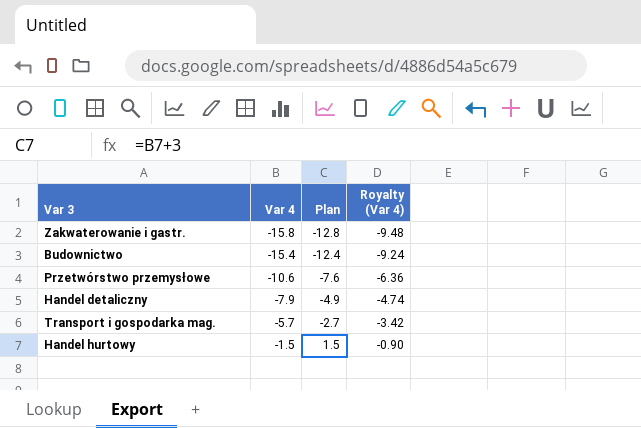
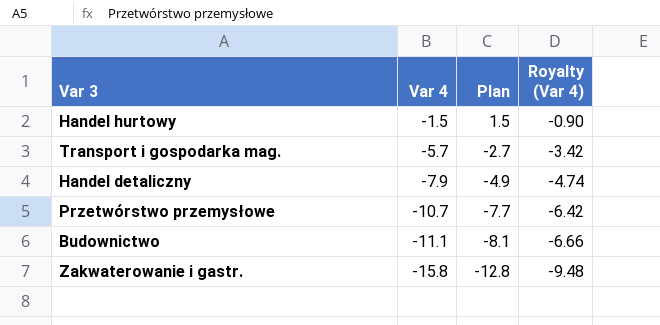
row order: Var 4 ascending -> Var 4 descending
Przetwórstwo przemysłowe | Var 4: -10.6 -> -10.7
Przetwórstwo przemysłowe | Plan: -7.6 -> -7.7
Przetwórstwo przemysłowe | Royalty (Var 4): -6.36 -> -6.42
Budownictwo | Var 4: -15.4 -> -11.1
Budownictwo | Plan: -12.4 -> -8.1
Budownictwo | Royalty (Var 4): -9.24 -> -6.66

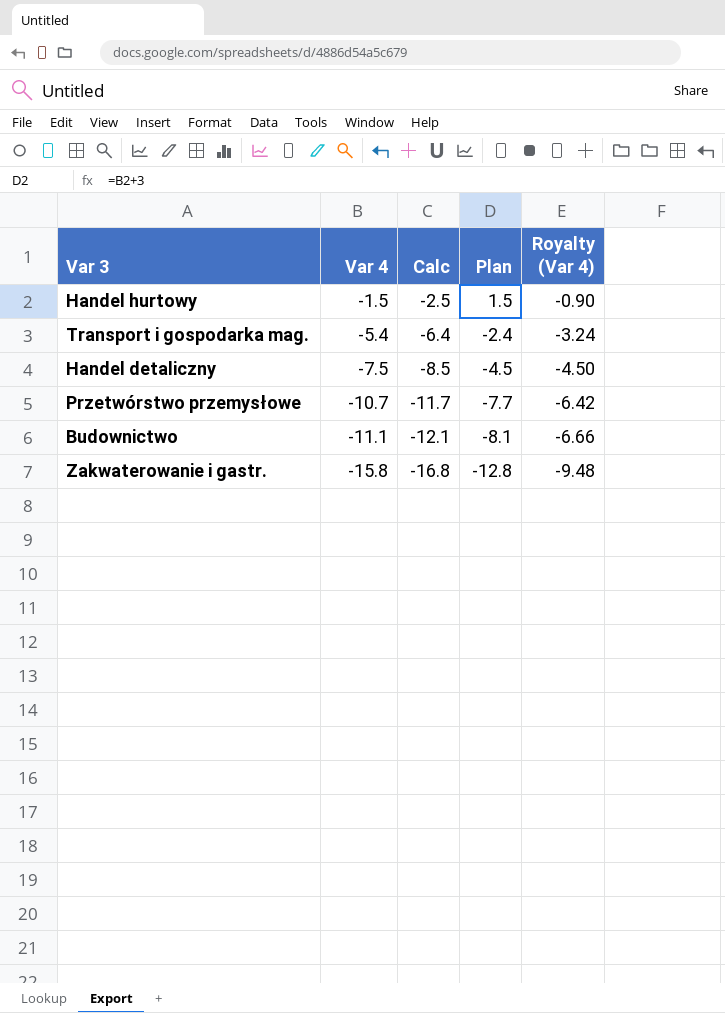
column Calc | formula: none -> [Var 4] - 1
Transport i gospodarka mag. | Var 4: -5.7 -> -5.4
Transport i gospodarka mag. | Plan: -2.7 -> -2.4
Transport i gospodarka mag. | Royalty (Var 4): -3.42 -> -3.24
Handel detaliczny | Var 4: -7.9 -> -7.5
Handel detaliczny | Plan: -4.9 -> -4.5
Handel detaliczny | Royalty (Var 4): -4.74 -> -4.50

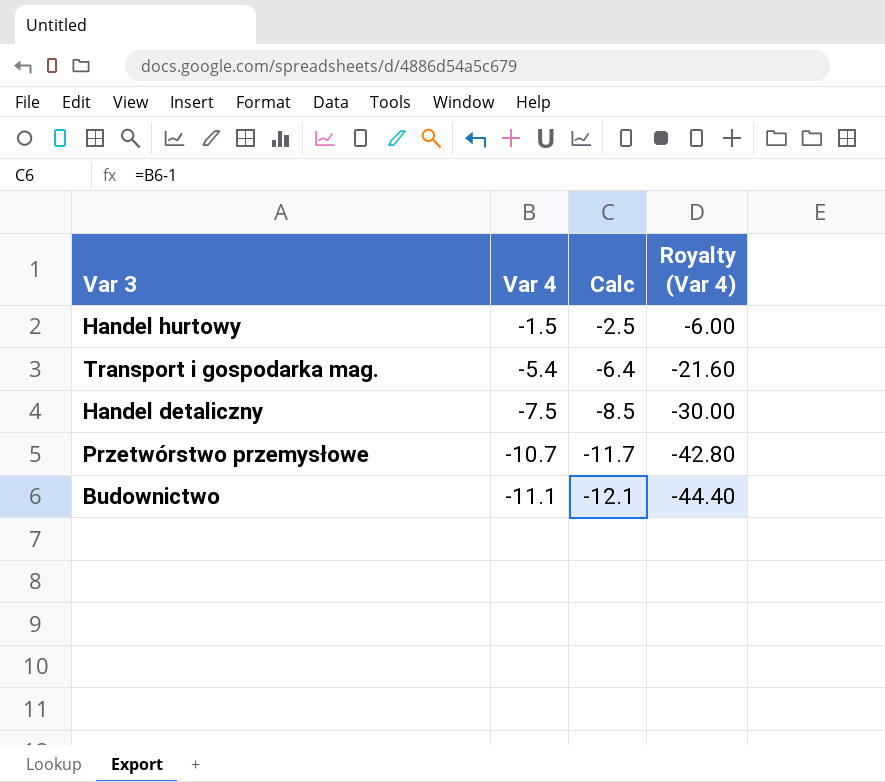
column Plan | formula: [Var 4] + 3 -> none
column Royalty (Var 4) | formula: [Var 4] * 0.6 -> [Var 4] * 4
row Zakwaterowanie i gastr.: -15.8 | -16.8 | -12.8 | -9.48 -> none

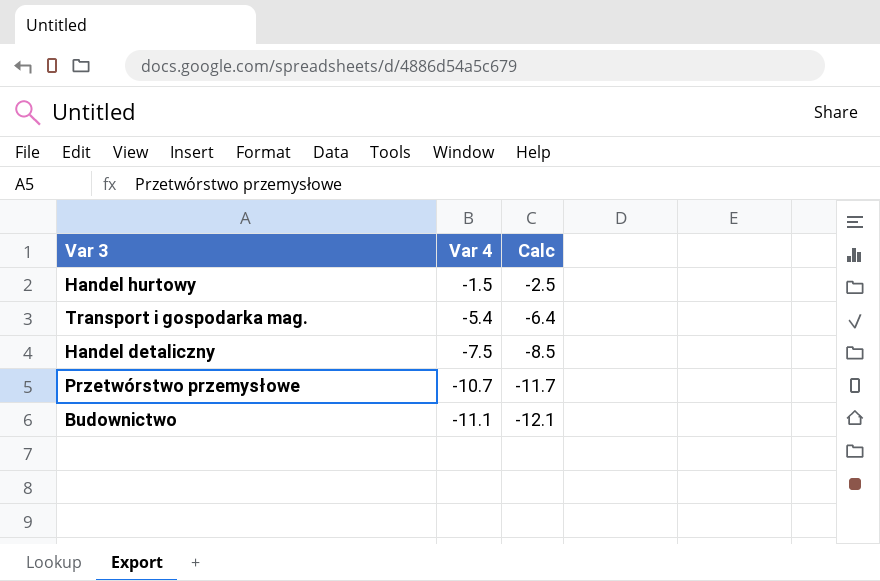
column Royalty (Var 4) | formula: [Var 4] * 4 -> none

